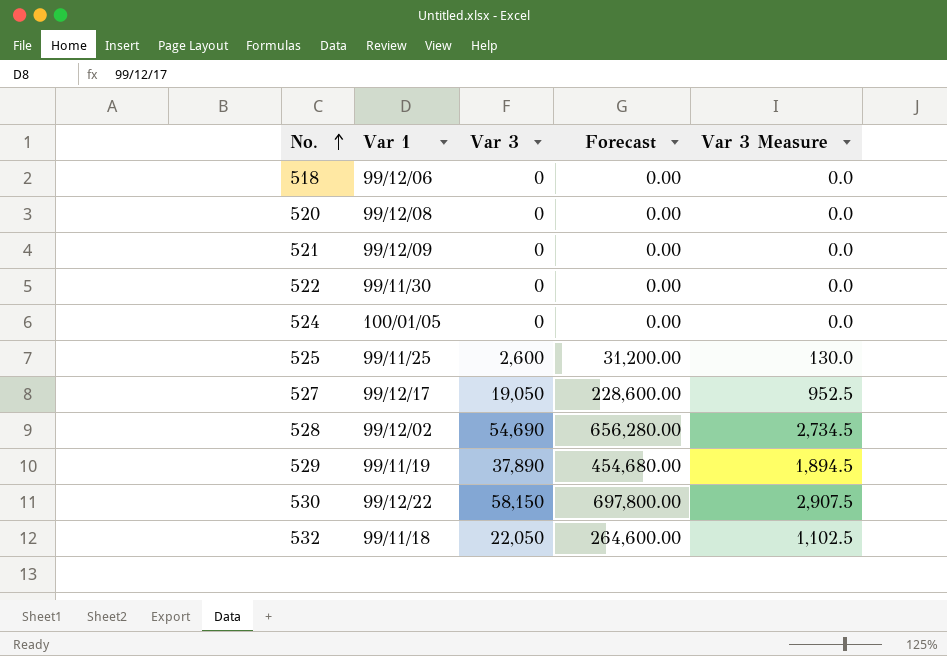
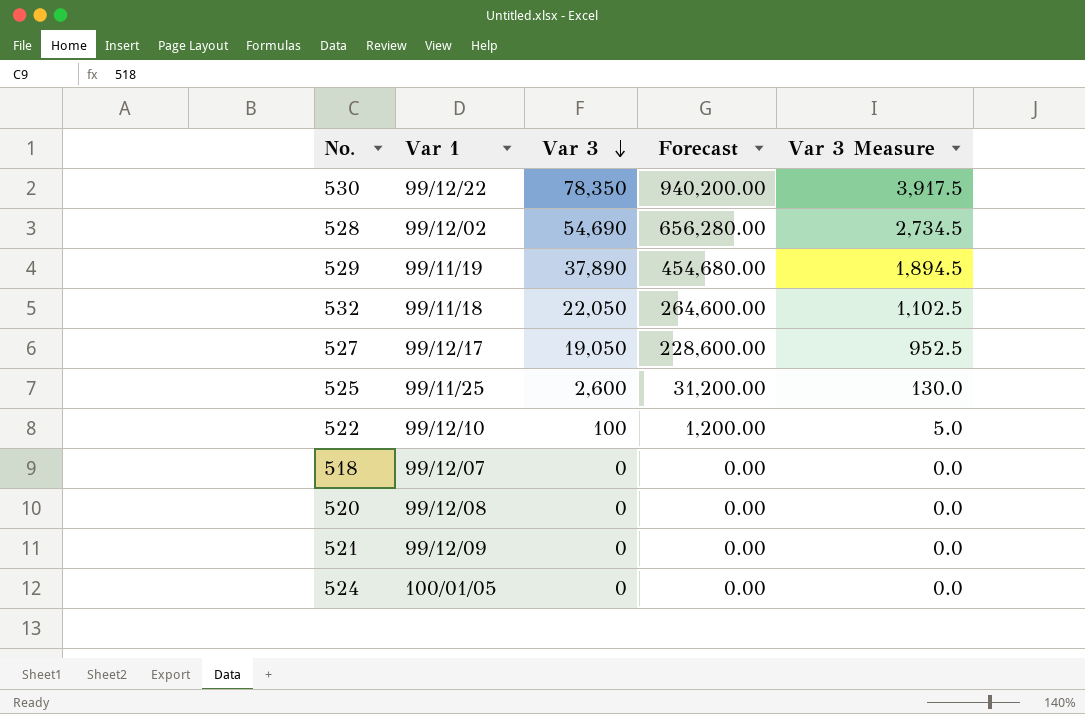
row order: No. ascending -> Var 3 descending
530 | Var 3: 58,150 -> 78,350
530 | Forecast: 697,800.00 -> 940,200.00
530 | Var 3 Measure: 2,907.5 -> 3,917.5
522 | Var 1: 99/11/30 -> 99/12/10
522 | Var 3: 0 -> 100
522 | Forecast: 0.00 -> 1,200.00
522 | Var 3 Measure: 0.0 -> 5.0
518 | Var 1: 99/12/06 -> 99/12/07

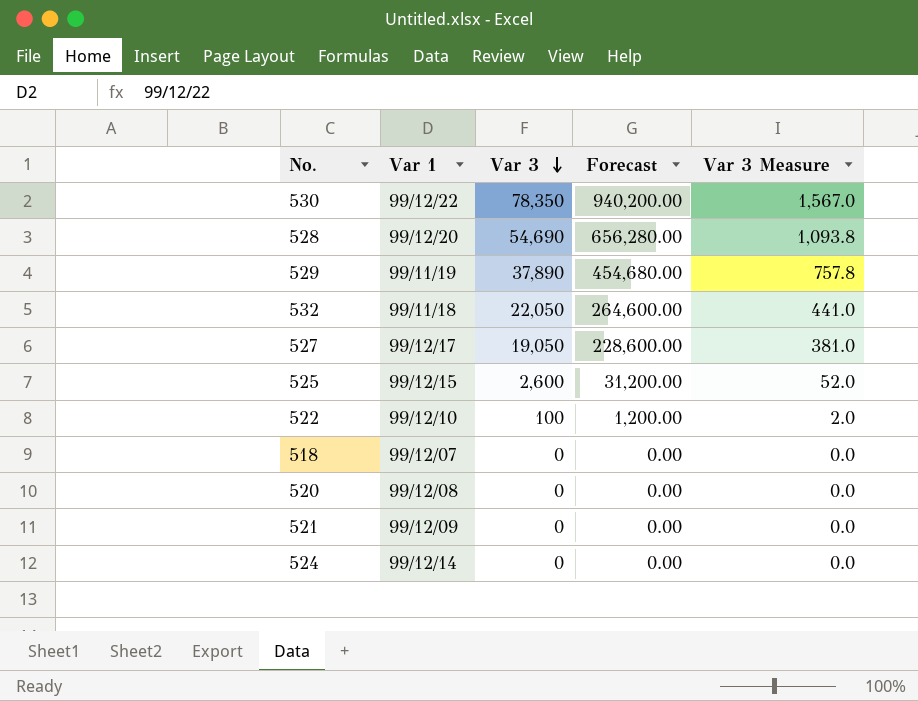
column Var 3 Measure | formula: [Var 3] * 0.05 -> [Var 3] * 0.02
528 | Var 1: 99/12/02 -> 99/12/20
525 | Var 1: 99/11/25 -> 99/12/15
524 | Var 1: 100/01/05 -> 99/12/14

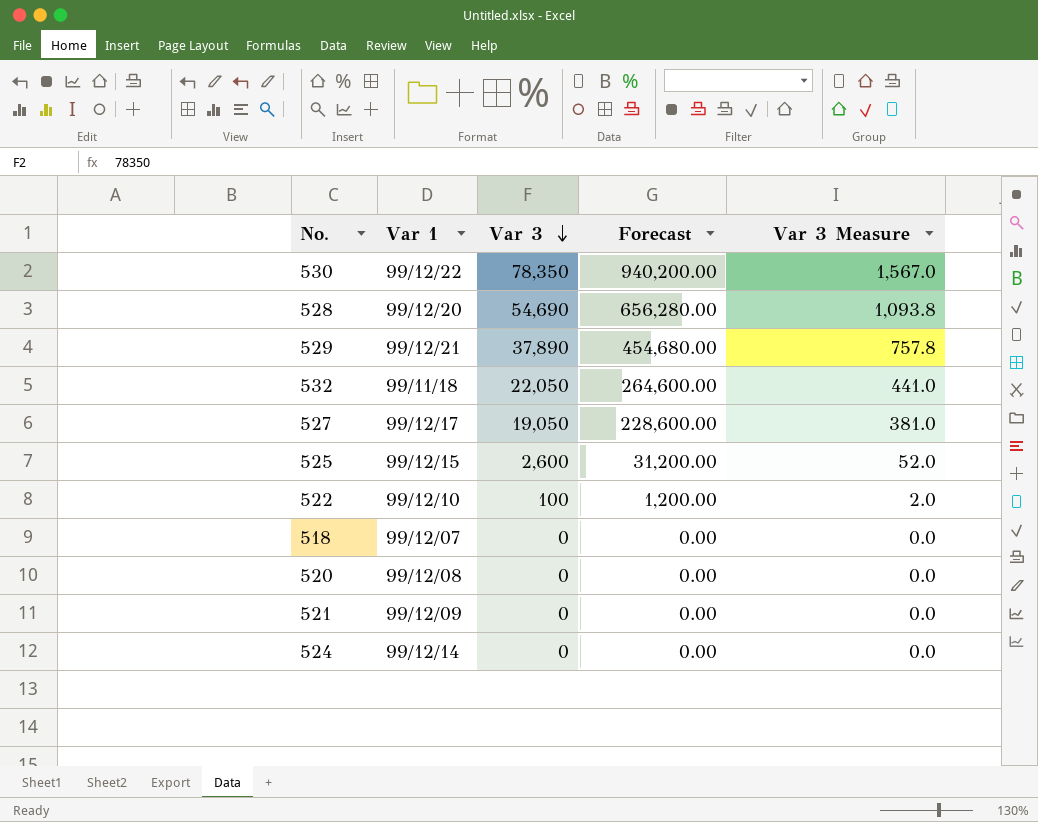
529 | Var 1: 99/11/19 -> 99/12/21

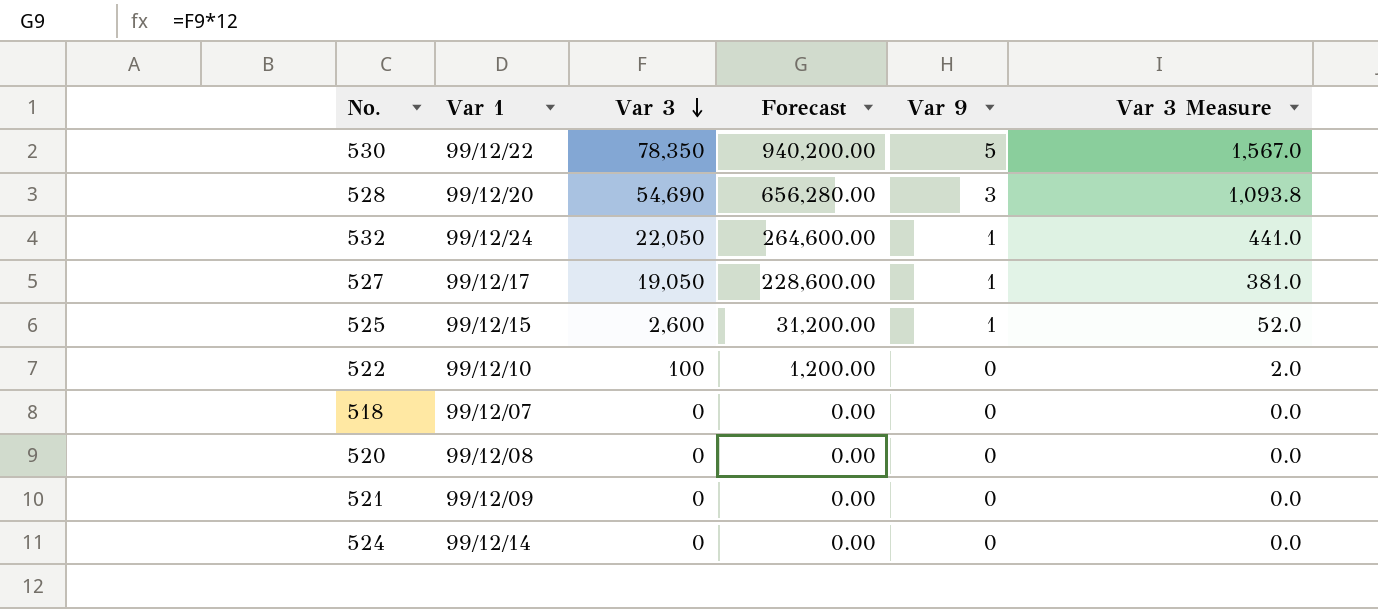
column Var 9 | position: none -> 5
row 529: 99/12/21 | 37,890 | 454,680.00 | 757.8 -> none
532 | Var 1: 99/11/18 -> 99/12/24

